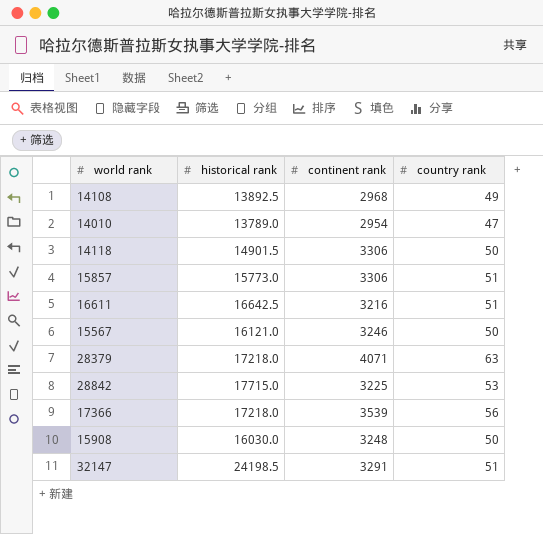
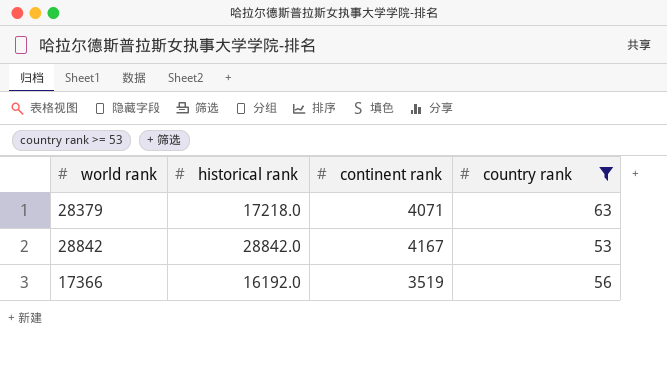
filter: none -> country rank >= 53
28842 | historical rank: 17715.0 -> 28842.0
28842 | continent rank: 3225 -> 4167
17366 | historical rank: 17218.0 -> 16192.0
17366 | continent rank: 3539 -> 3519

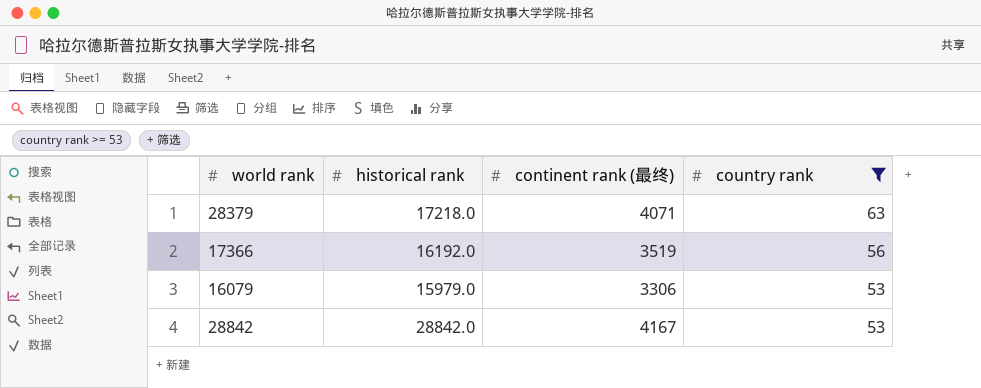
row order: none -> country rank descending
column name: continent rank -> continent rank (最终)
row 16079: none -> 15979.0 | 3306 | 53

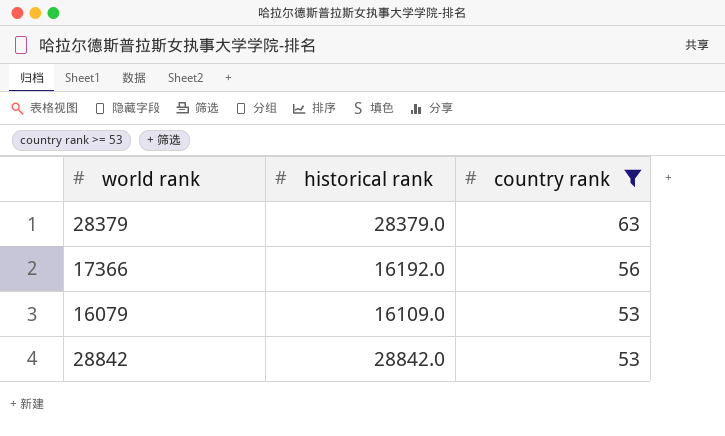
column continent rank (最终) | position: 3 -> none
28379 | historical rank: 17218.0 -> 28379.0
16079 | historical rank: 15979.0 -> 16109.0

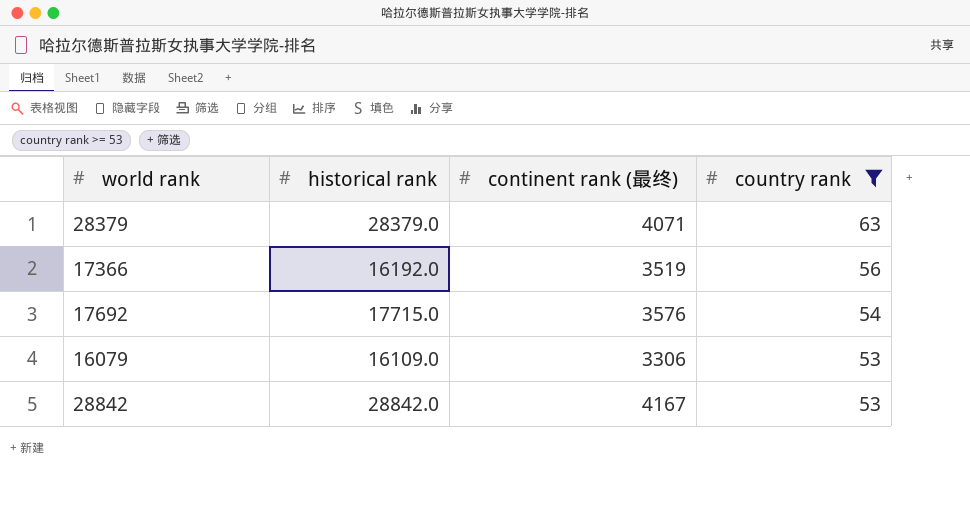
column continent rank (最终) | position: none -> 3
row 17692: none -> 17715.0 | 3576 | 54

